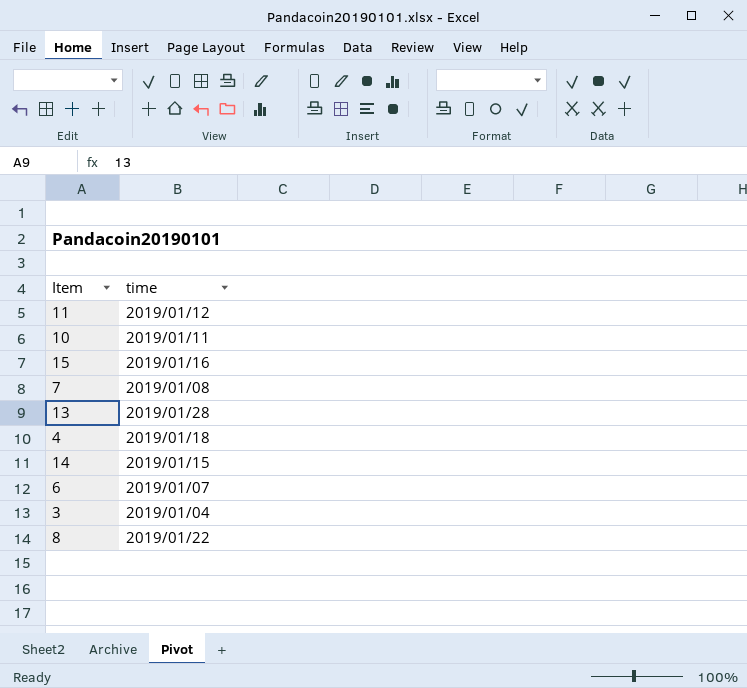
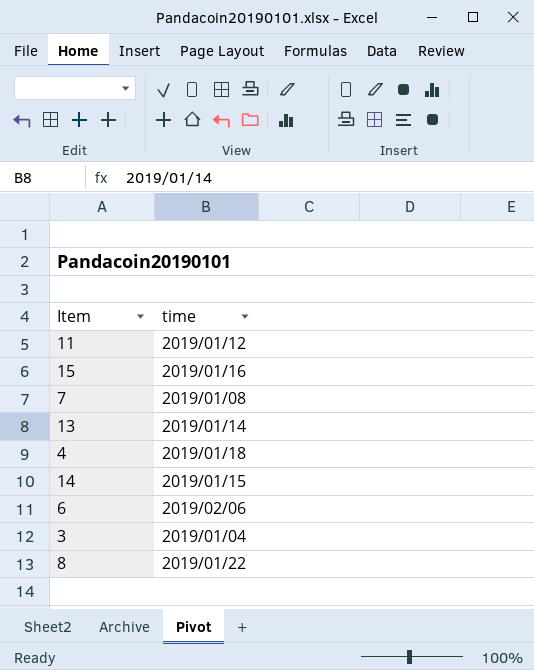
row 10: 2019/01/11 -> none
13 | time: 2019/01/28 -> 2019/01/14
6 | time: 2019/01/07 -> 2019/02/06

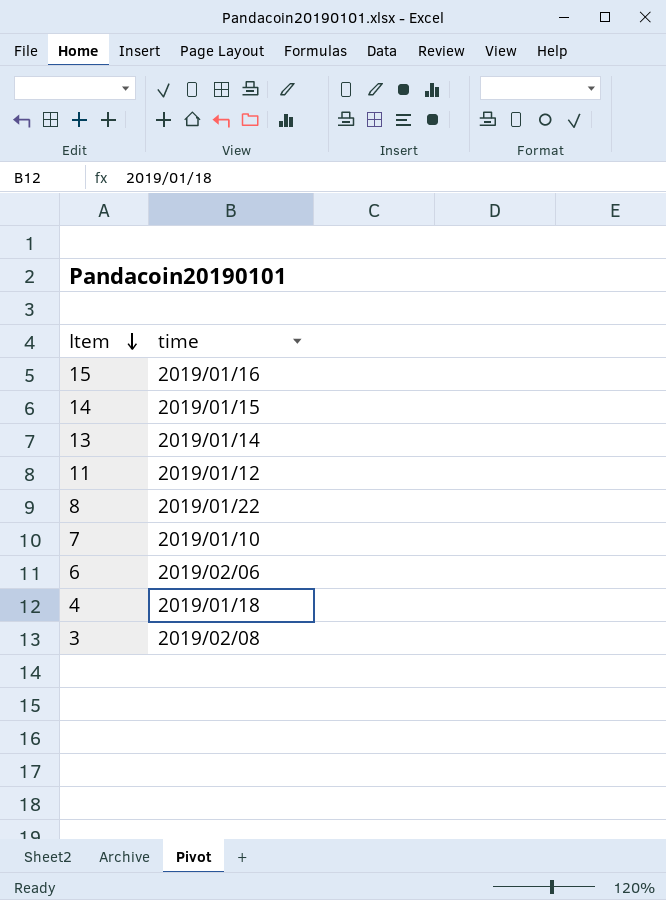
row order: none -> Item descending
7 | time: 2019/01/08 -> 2019/01/10
3 | time: 2019/01/04 -> 2019/02/08

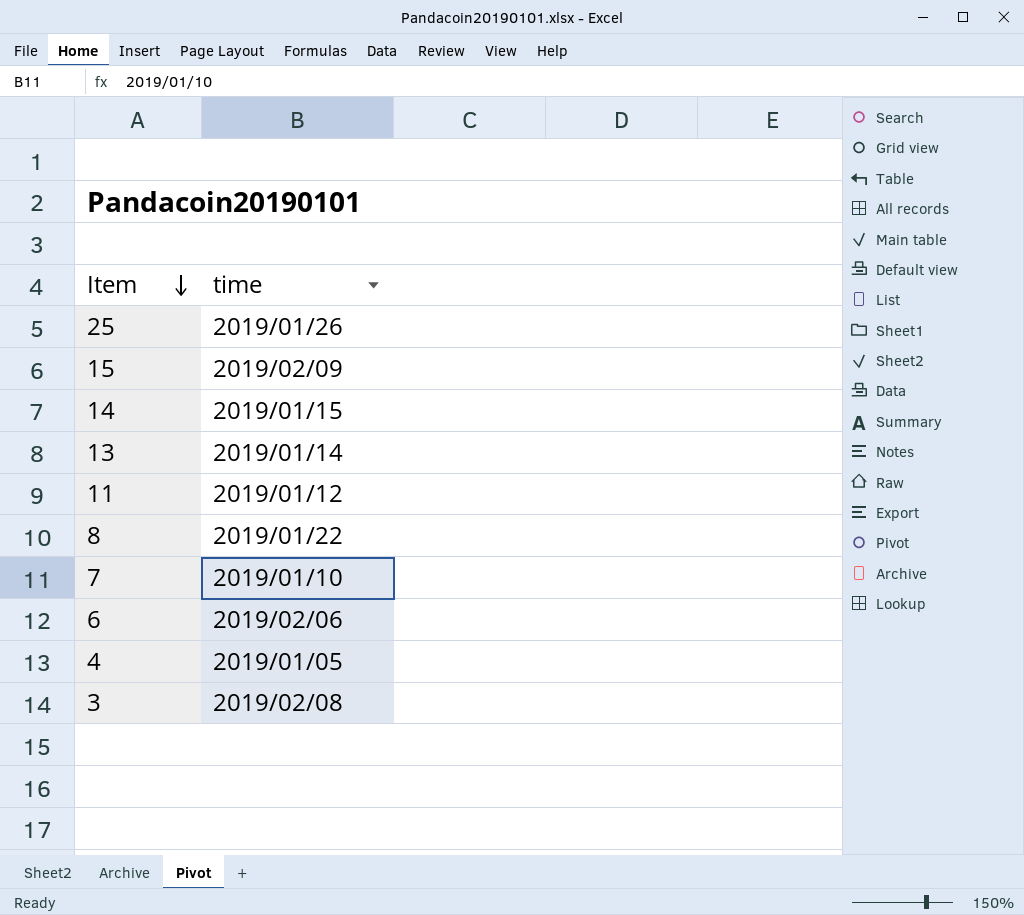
row 25: none -> 2019/01/26
15 | time: 2019/01/16 -> 2019/02/09
4 | time: 2019/01/18 -> 2019/01/05

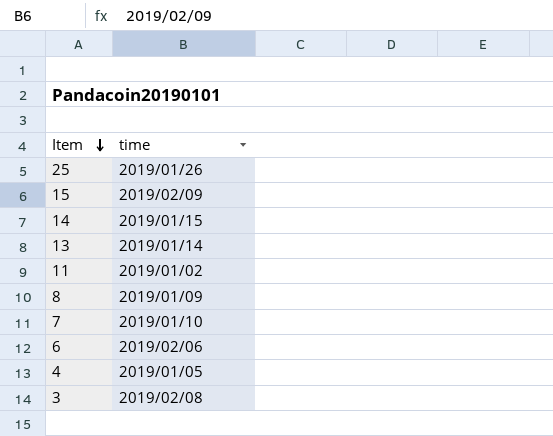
11 | time: 2019/01/12 -> 2019/01/02
8 | time: 2019/01/22 -> 2019/01/09

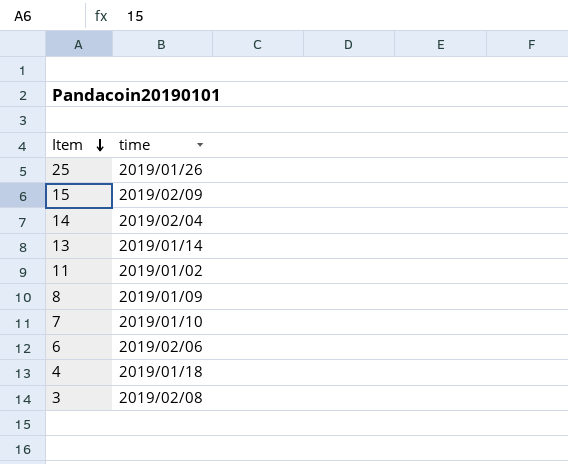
14 | time: 2019/01/15 -> 2019/02/04
4 | time: 2019/01/05 -> 2019/01/18

